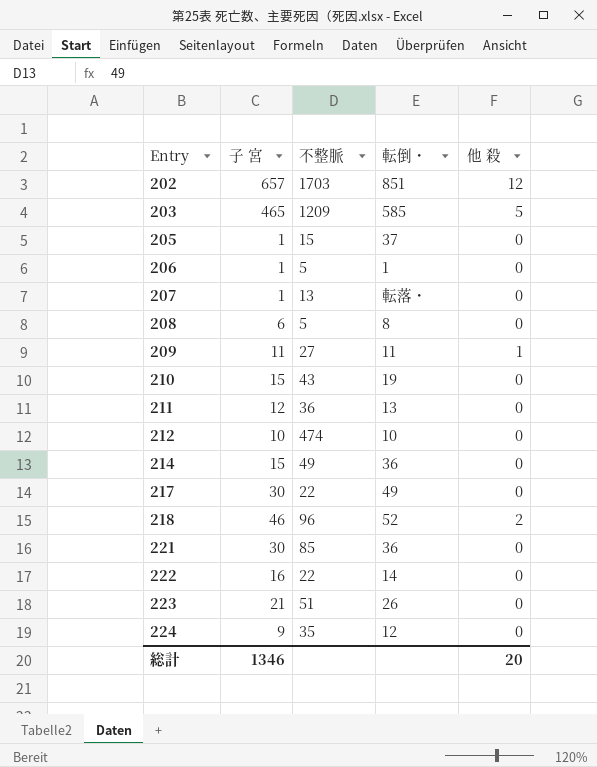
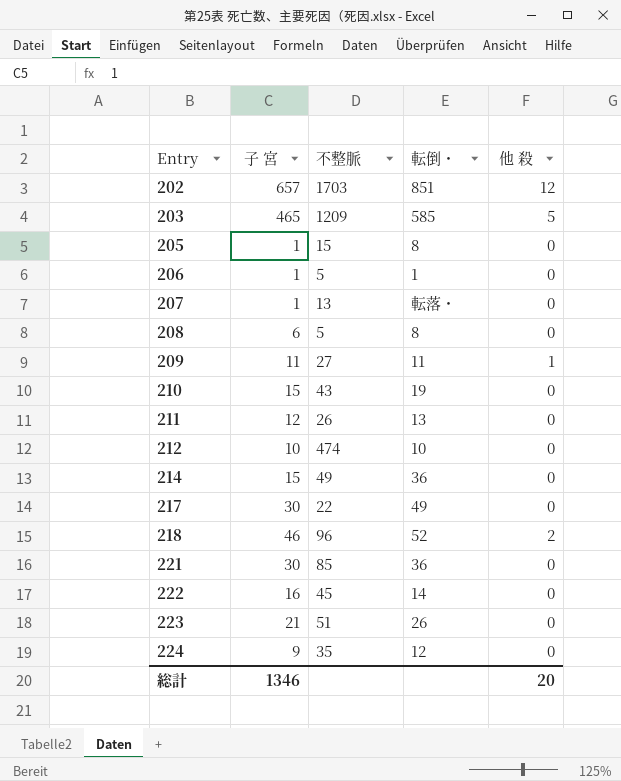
205 | 転倒・: 37 -> 8
211 | 不整脈: 36 -> 26
222 | 不整脈: 22 -> 45

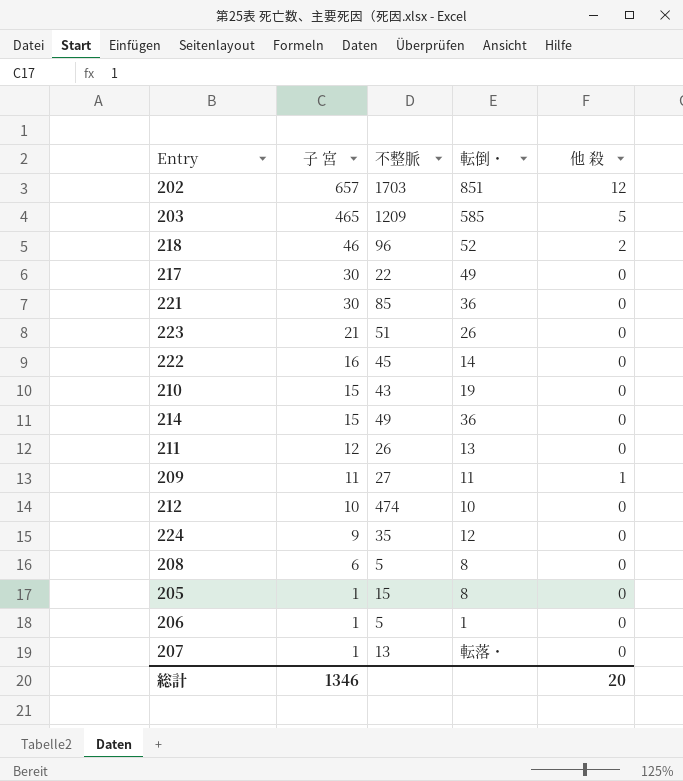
row order: Entry ascending -> 子 宮 descending

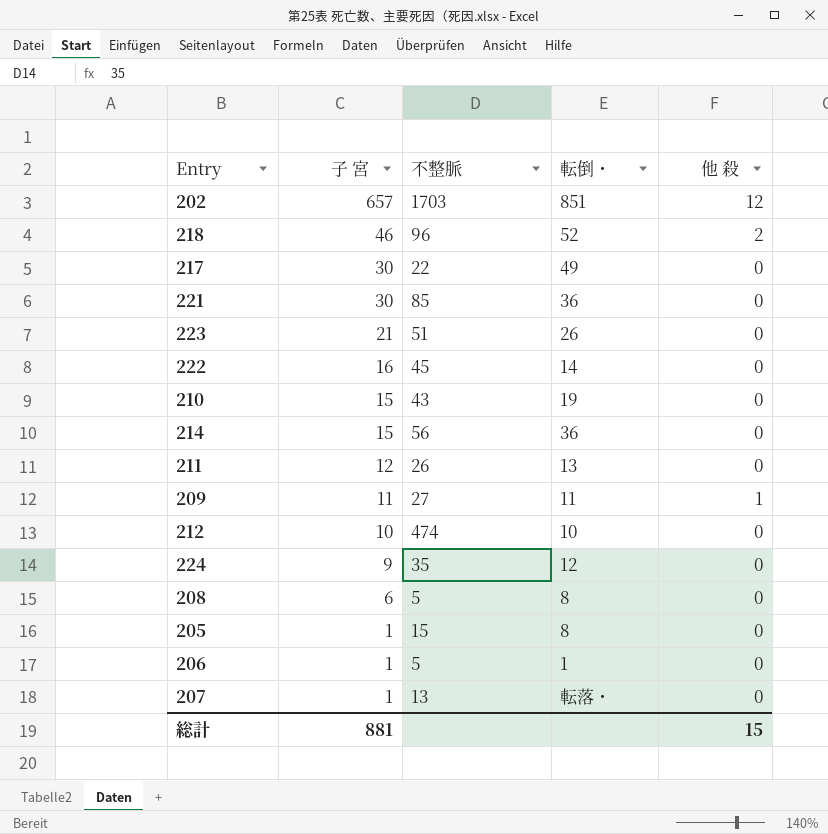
row 203: 465 | 1209 | 585 | 5 -> none
214 | 不整脈: 49 -> 56
総計 | 子 宮: 1346 -> 881
総計 | 他 殺: 20 -> 15

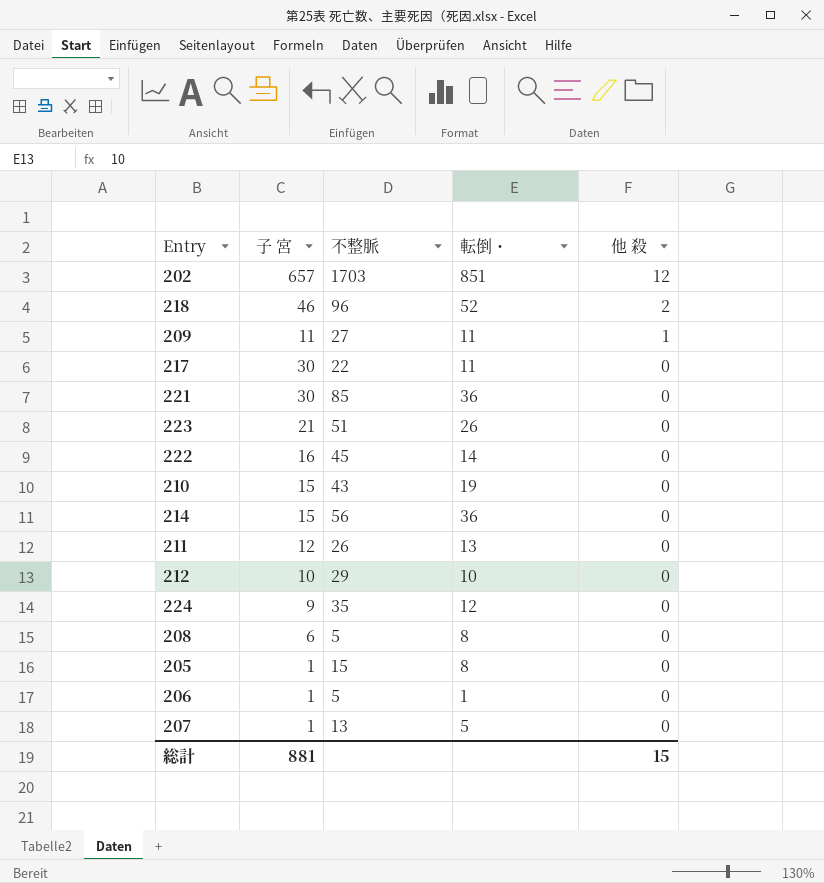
row order: 子 宮 descending -> 他 殺 descending
217 | 転倒・: 49 -> 11
212 | 不整脈: 474 -> 29
207 | 転倒・: 転落・ -> 5

